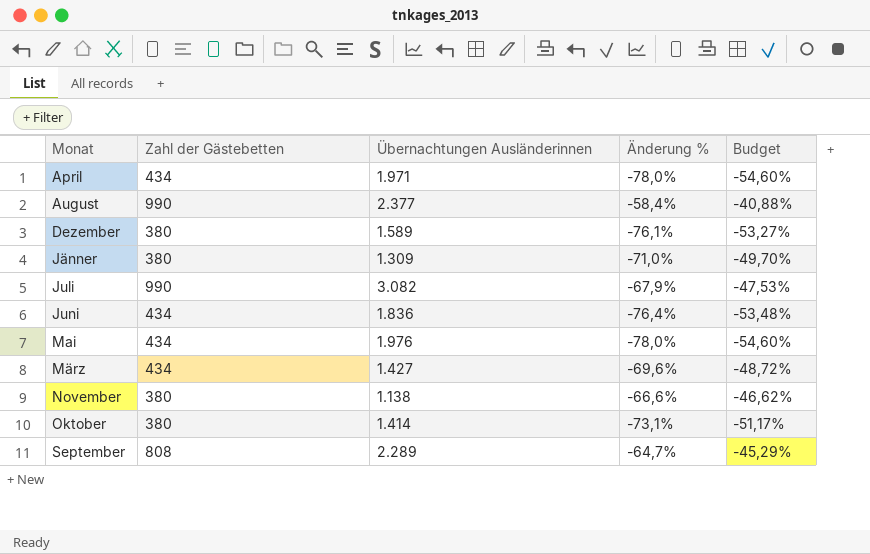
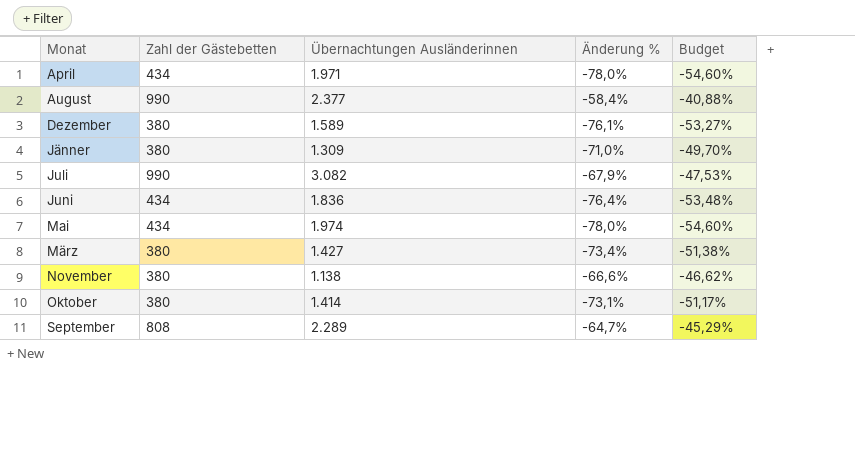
Mai | Übernachtungen Ausländerinnen: 1.976 -> 1.974
März | Zahl der Gästebetten: 434 -> 380
März | Änderung %: -69,6% -> -73,4%
März | Budget: -48,72% -> -51,38%

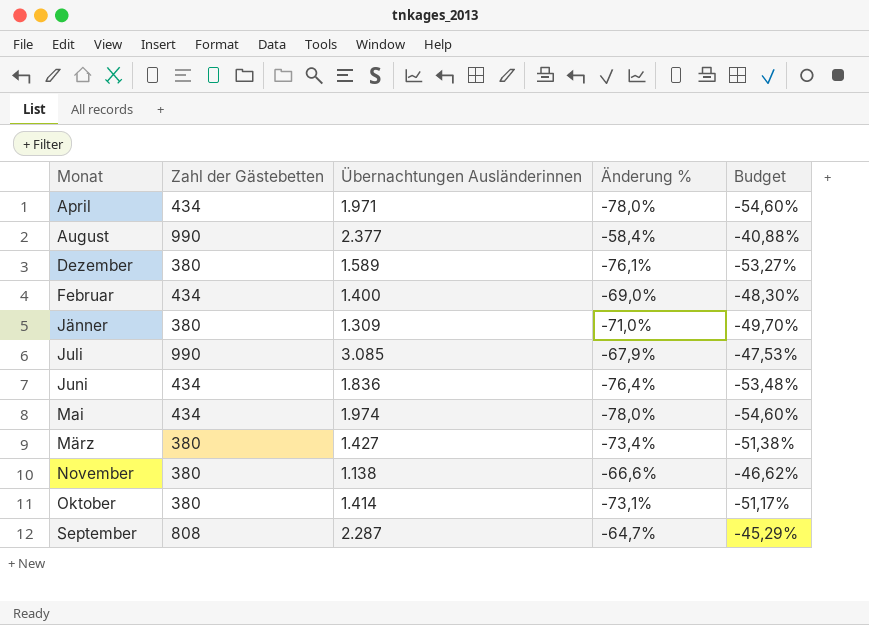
row Februar: none -> 434 | 1.400 | -69,0% | -48,30%
Juli | Übernachtungen Ausländerinnen: 3.082 -> 3.085
September | Übernachtungen Ausländerinnen: 2.289 -> 2.287

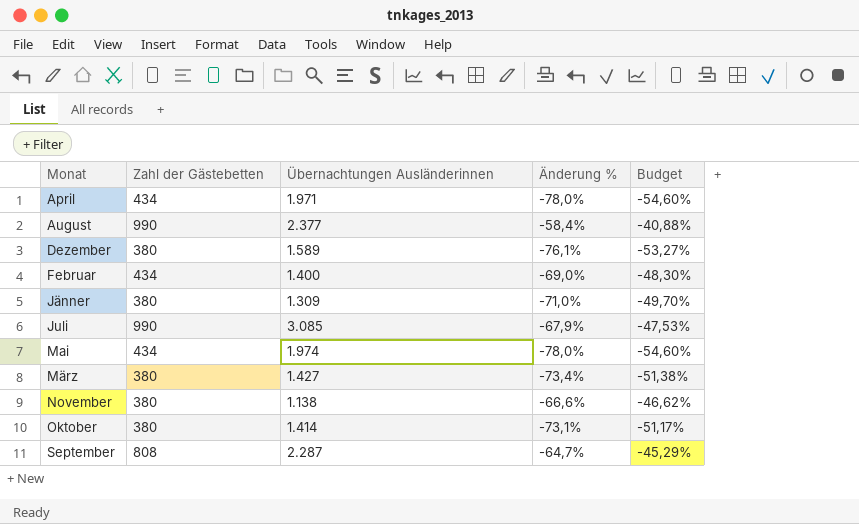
row Juni: 434 | 1.836 | -76,4% | -53,48% -> none

